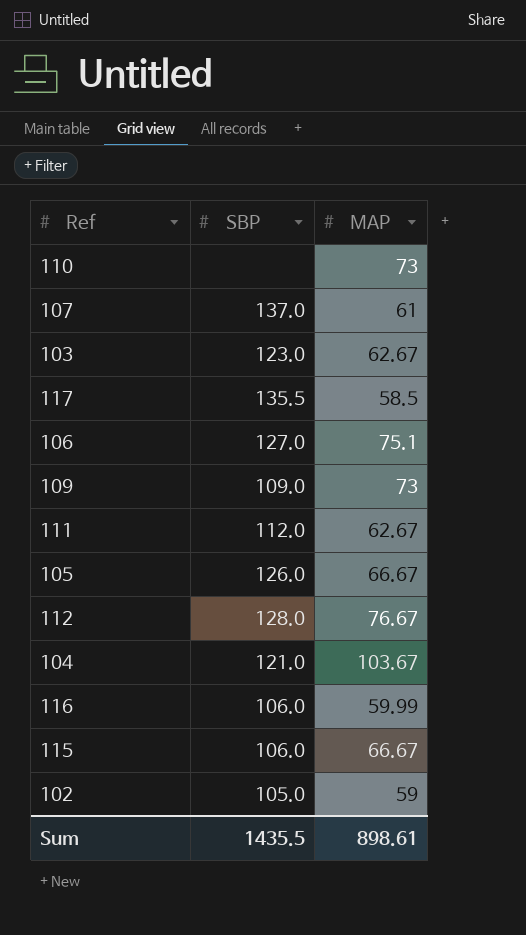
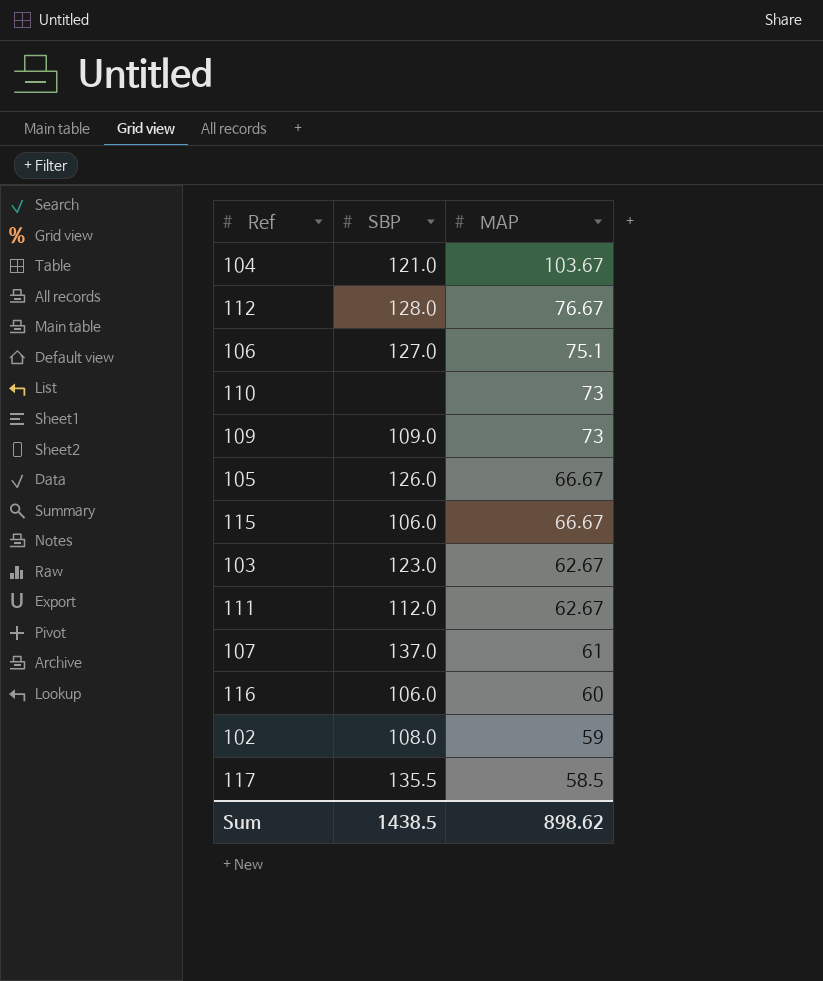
row order: none -> MAP descending
116 | MAP: 59.99 -> 60
102 | SBP: 105.0 -> 108.0
Sum | SBP: 1435.5 -> 1438.5
Sum | MAP: 898.61 -> 898.62

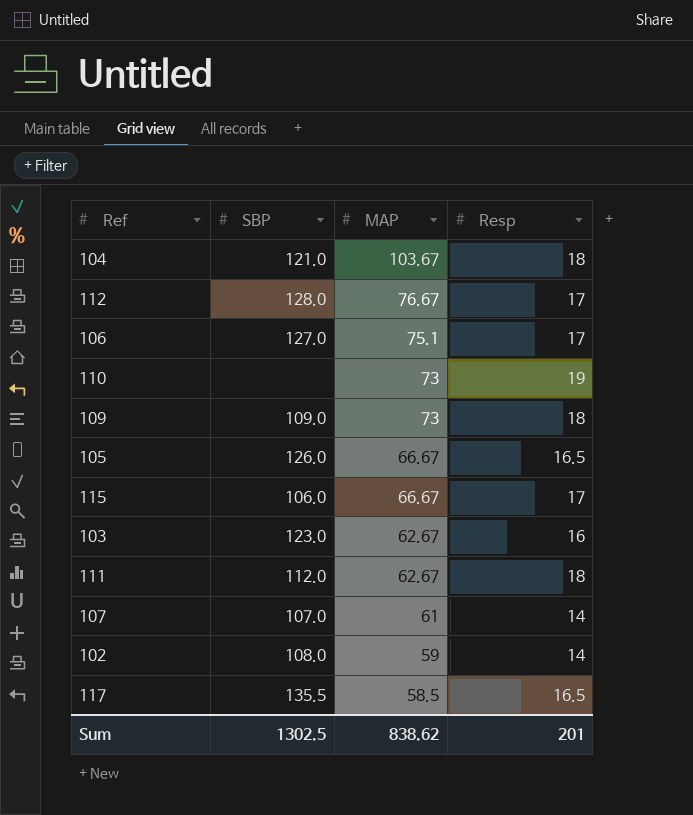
column Resp | position: none -> 4
row 116: 106.0 | 60 -> none
107 | SBP: 137.0 -> 107.0
Sum | SBP: 1438.5 -> 1302.5
Sum | MAP: 898.62 -> 838.62

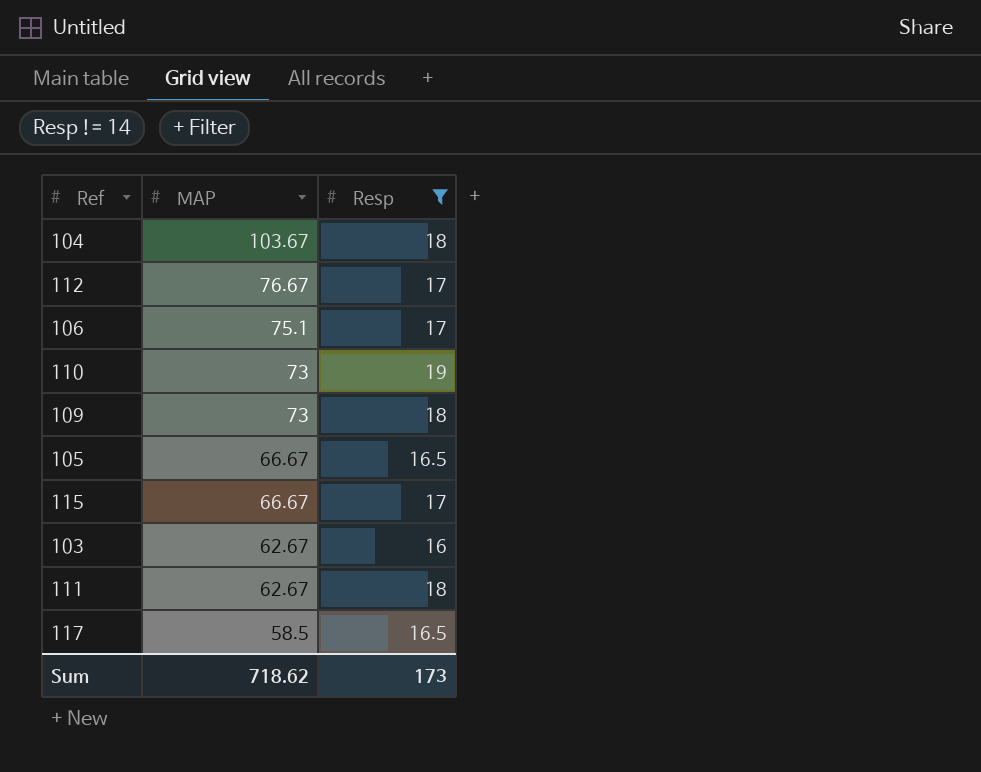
filter: none -> Resp != 14
column SBP | position: 2 -> none
Sum | MAP: 838.62 -> 718.62
Sum | Resp: 201 -> 173

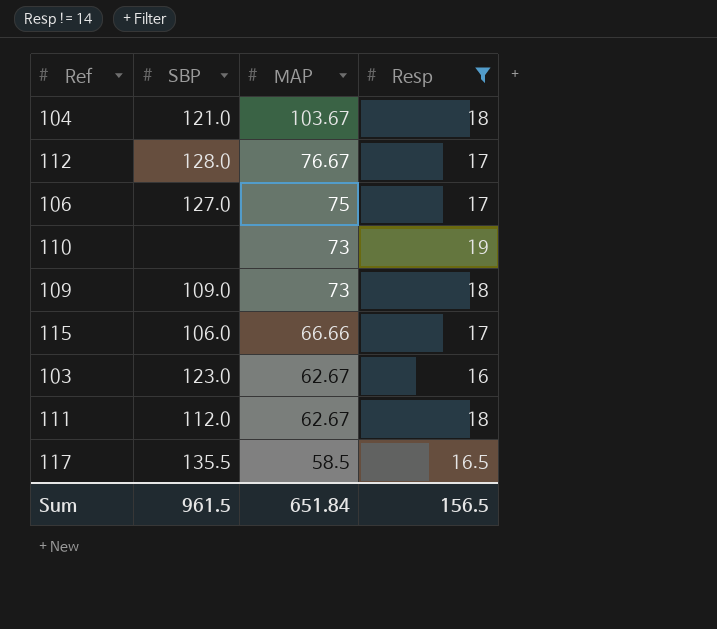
column SBP | position: none -> 2
row 105: 66.67 | 16.5 -> none
106 | MAP: 75.1 -> 75
115 | MAP: 66.67 -> 66.66
Sum | MAP: 718.62 -> 651.84
Sum | Resp: 173 -> 156.5

